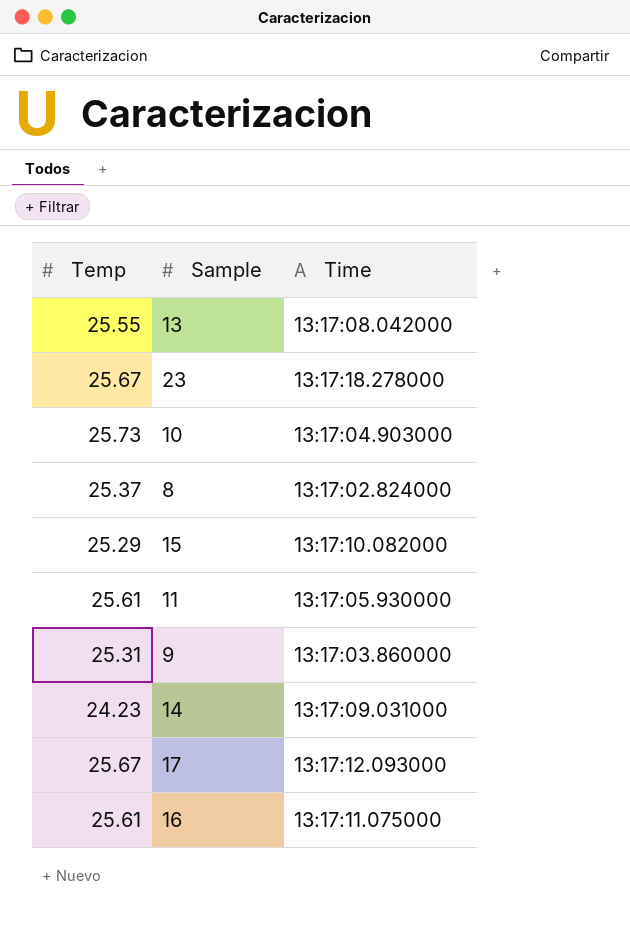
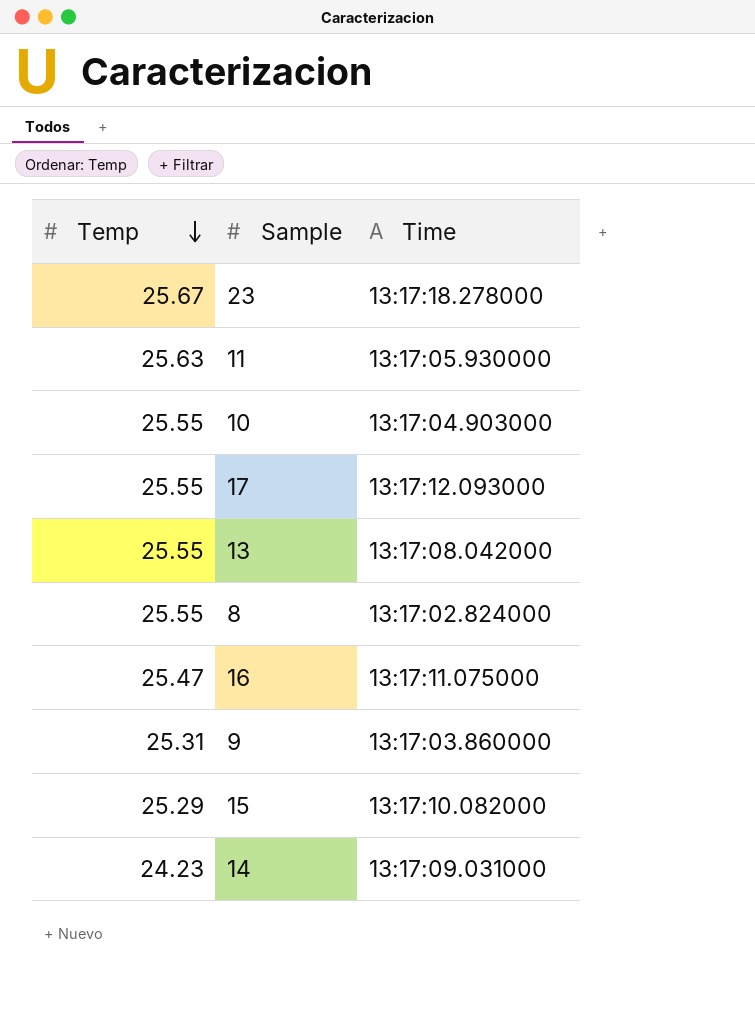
row order: none -> Temp descending
11 | Temp: 25.61 -> 25.63
10 | Temp: 25.73 -> 25.55
17 | Temp: 25.67 -> 25.55
8 | Temp: 25.37 -> 25.55
16 | Temp: 25.61 -> 25.47

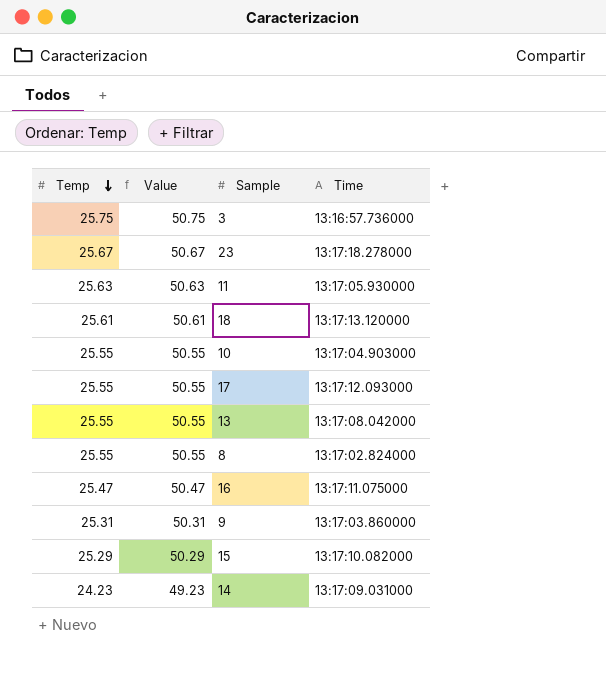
column Value | formula: none -> [Temp] + 25
row 3: none -> 25.75 | 50.75 | 13:16:57.736000
row 18: none -> 25.61 | 50.61 | 13:17:13.120000

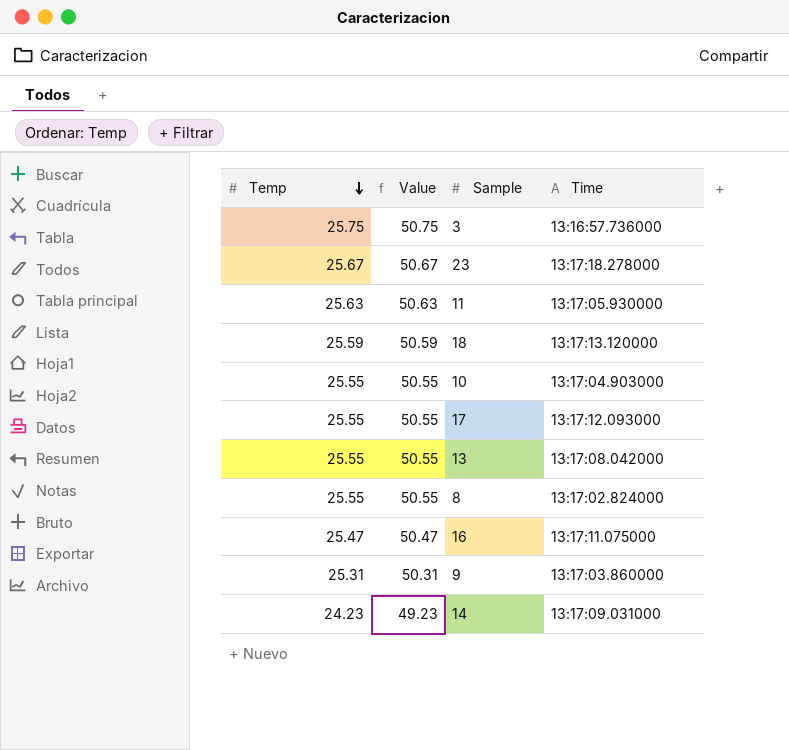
row 15: 25.29 | 50.29 | 13:17:10.082000 -> none
18 | Temp: 25.61 -> 25.59
18 | Value: 50.61 -> 50.59

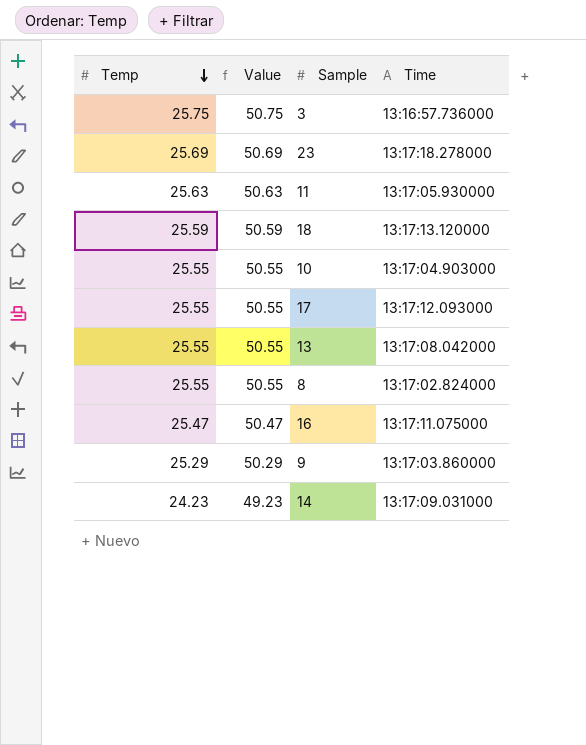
23 | Temp: 25.67 -> 25.69
23 | Value: 50.67 -> 50.69
9 | Temp: 25.31 -> 25.29
9 | Value: 50.31 -> 50.29

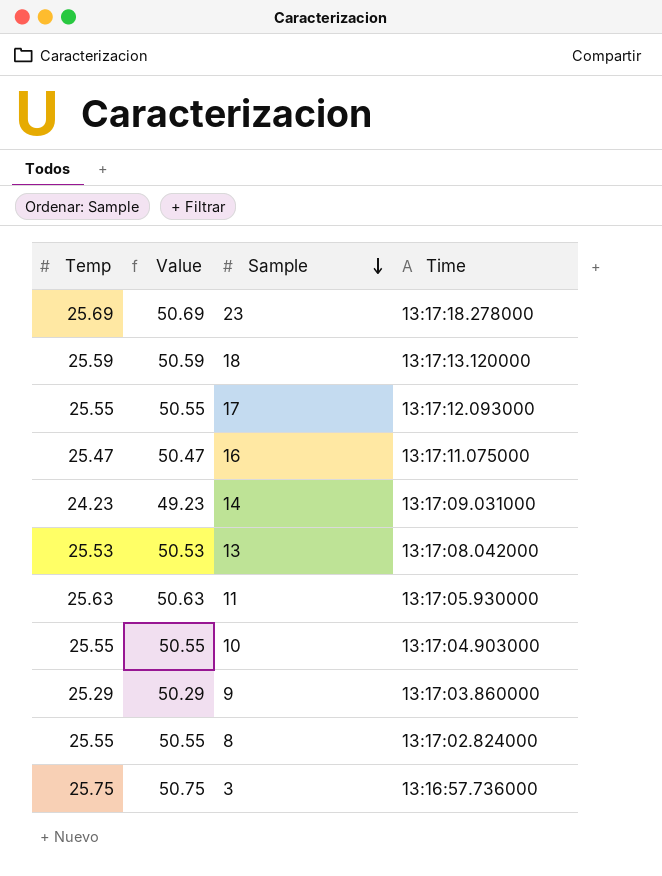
row order: Temp descending -> Sample descending
13 | Temp: 25.55 -> 25.53
13 | Value: 50.55 -> 50.53

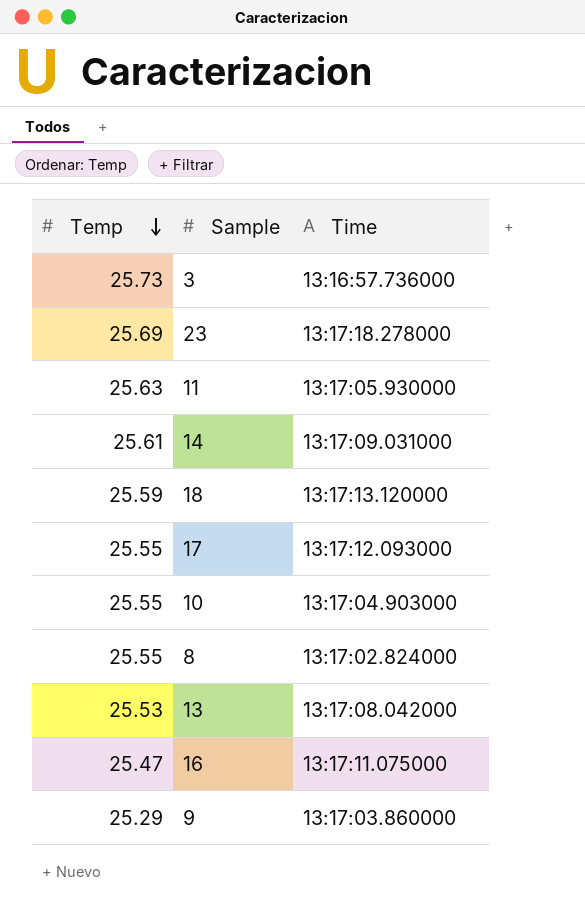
row order: Sample descending -> Temp descending
column Value | formula: [Temp] + 25 -> none
3 | Temp: 25.75 -> 25.73
14 | Temp: 24.23 -> 25.61

